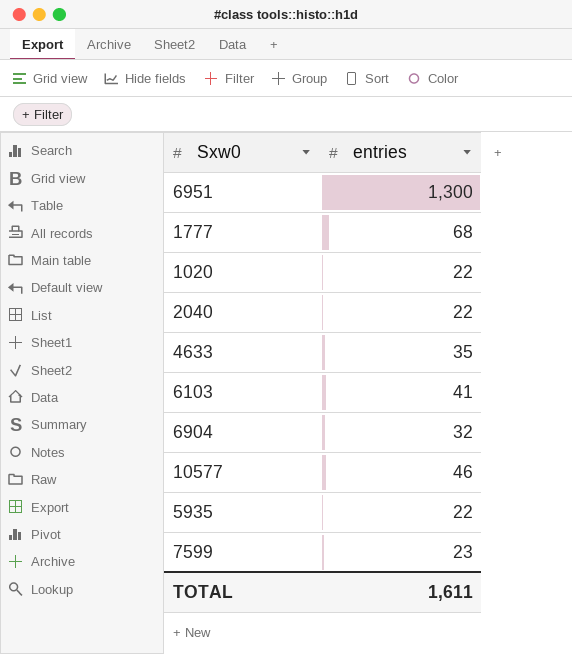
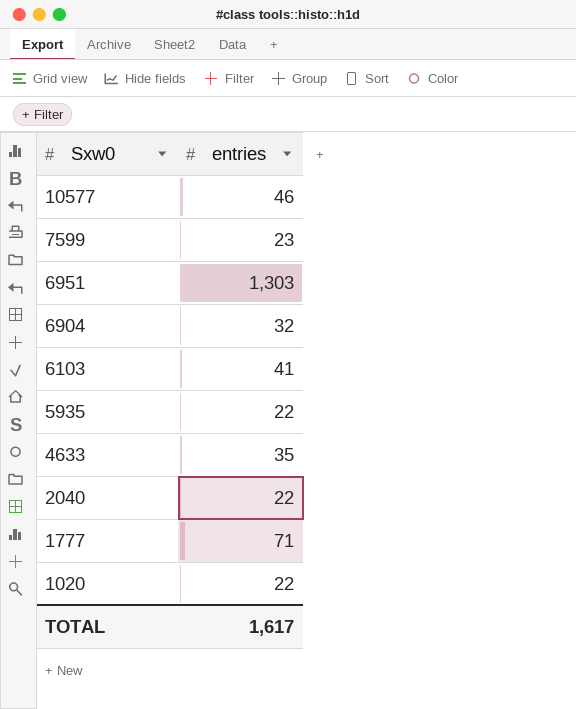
row order: none -> Sxw0 descending
6951 | entries: 1,300 -> 1,303
1777 | entries: 68 -> 71
TOTAL | entries: 1,611 -> 1,617

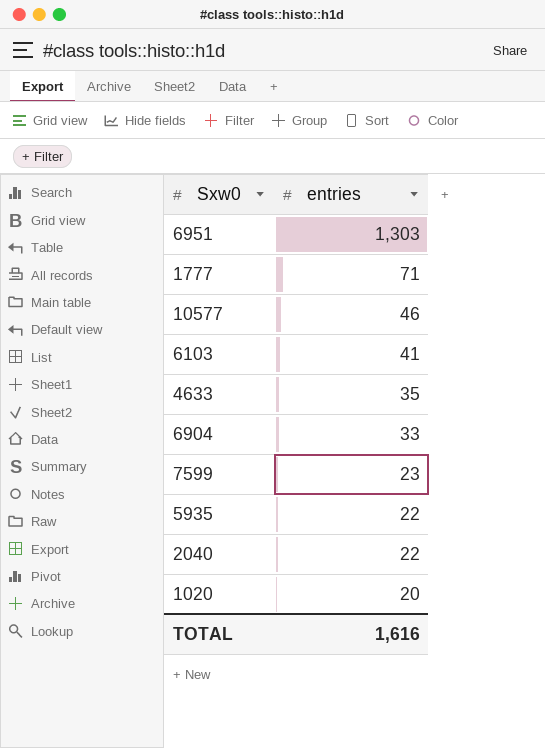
row order: Sxw0 descending -> entries descending
6904 | entries: 32 -> 33
1020 | entries: 22 -> 20
TOTAL | entries: 1,617 -> 1,616

